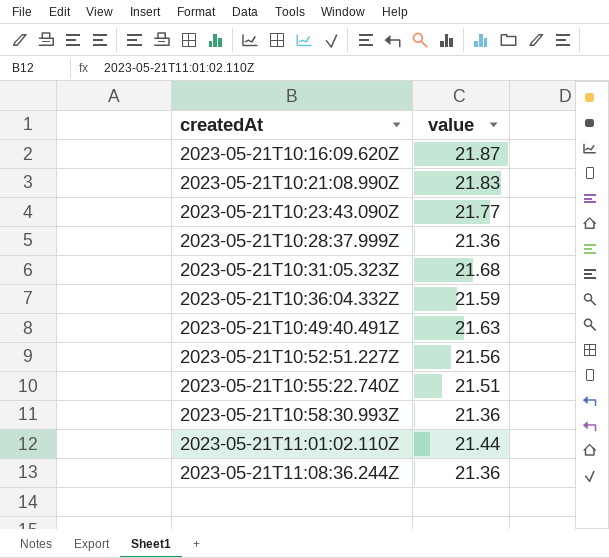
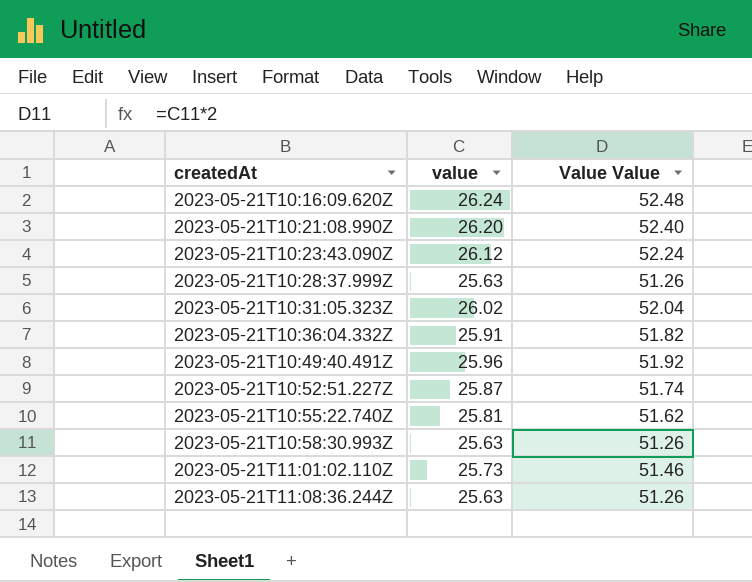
column Value Value | formula: none -> [value] * 2
2023-05-21T10:16:09.620Z | value: 21.87 -> 26.24
2023-05-21T10:21:08.990Z | value: 21.83 -> 26.20
2023-05-21T10:23:43.090Z | value: 21.77 -> 26.12
2023-05-21T10:28:37.999Z | value: 21.36 -> 25.63
2023-05-21T10:31:05.323Z | value: 21.68 -> 26.02
2023-05-21T10:36:04.332Z | value: 21.59 -> 25.91
2023-05-21T10:49:40.491Z | value: 21.63 -> 25.96
2023-05-21T10:52:51.227Z | value: 21.56 -> 25.87
2023-05-21T10:55:22.740Z | value: 21.51 -> 25.81
2023-05-21T10:58:30.993Z | value: 21.36 -> 25.63
2023-05-21T11:01:02.110Z | value: 21.44 -> 25.73
2023-05-21T11:08:36.244Z | value: 21.36 -> 25.63

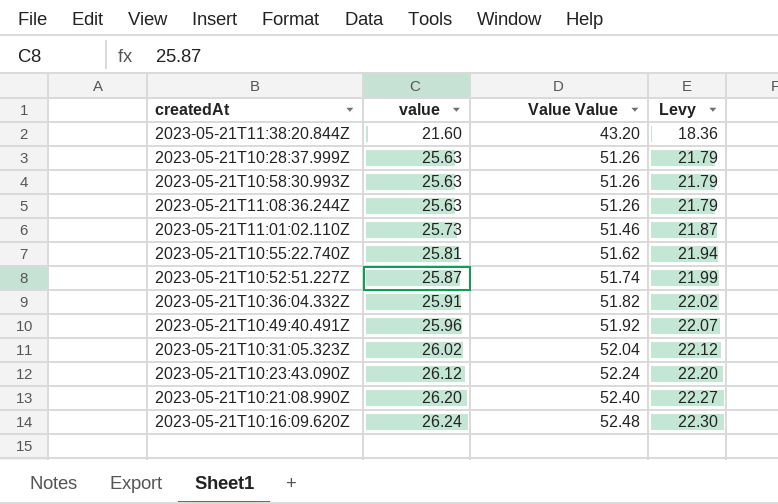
row order: createdAt ascending -> value ascending
column Levy | formula: none -> [value] * 0.85
row 2023-05-21T11:38:20.844Z: none -> 21.60 | 43.20 | 18.36

